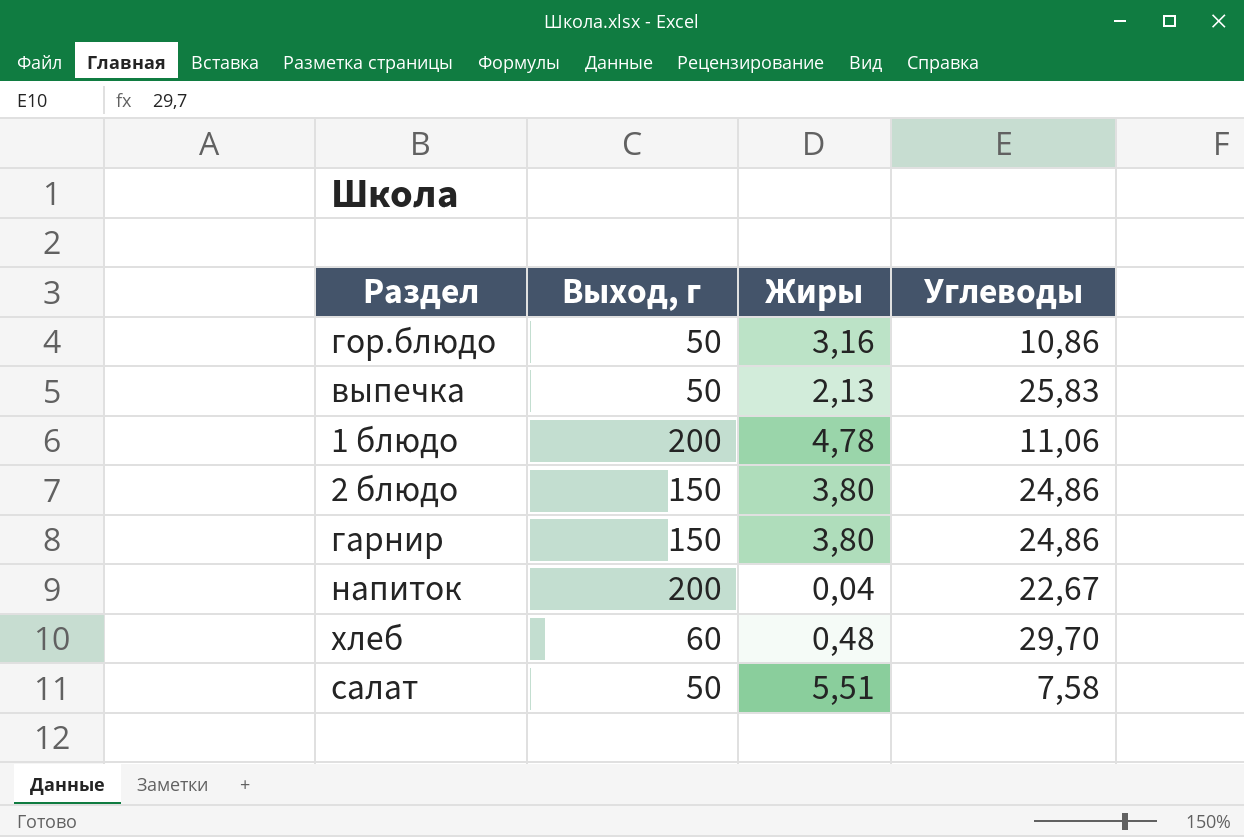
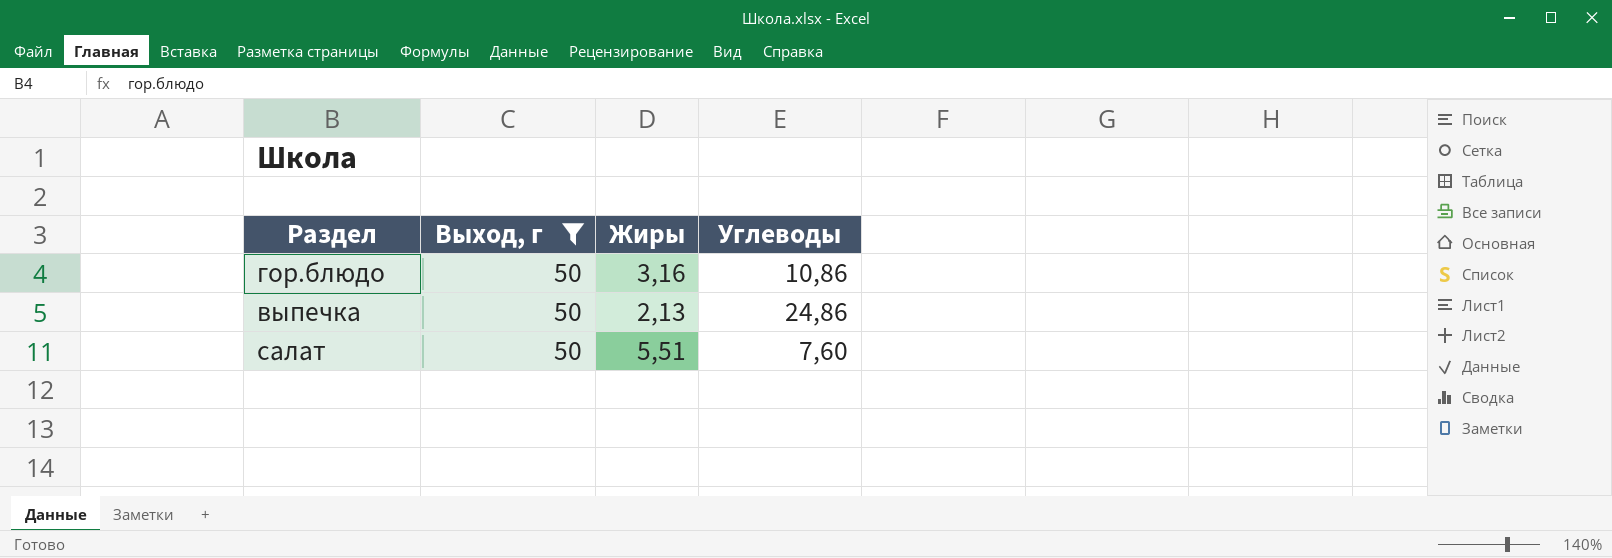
filter: none -> Выход, г = 50
выпечка | Углеводы: 25,83 -> 24,86
салат | Углеводы: 7,58 -> 7,60

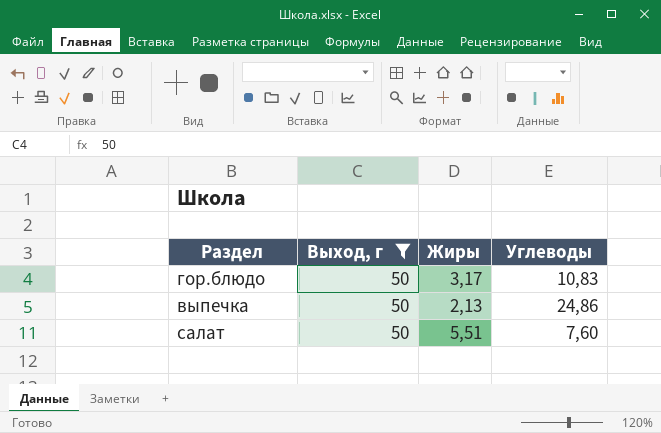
гор.блюдо | Жиры: 3,16 -> 3,17
гор.блюдо | Углеводы: 10,86 -> 10,83

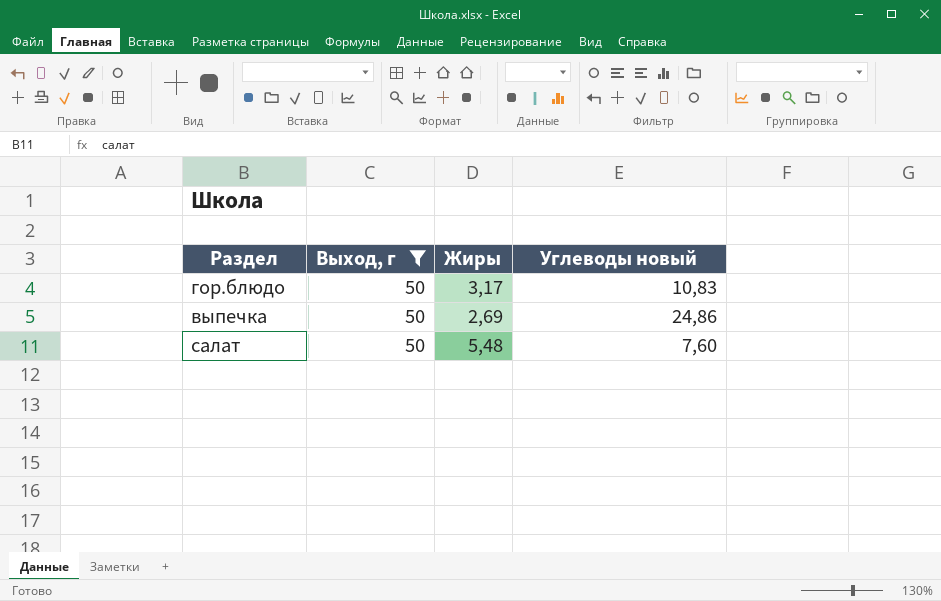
column name: Углеводы -> Углеводы новый
выпечка | Жиры: 2,13 -> 2,69
салат | Жиры: 5,51 -> 5,48

